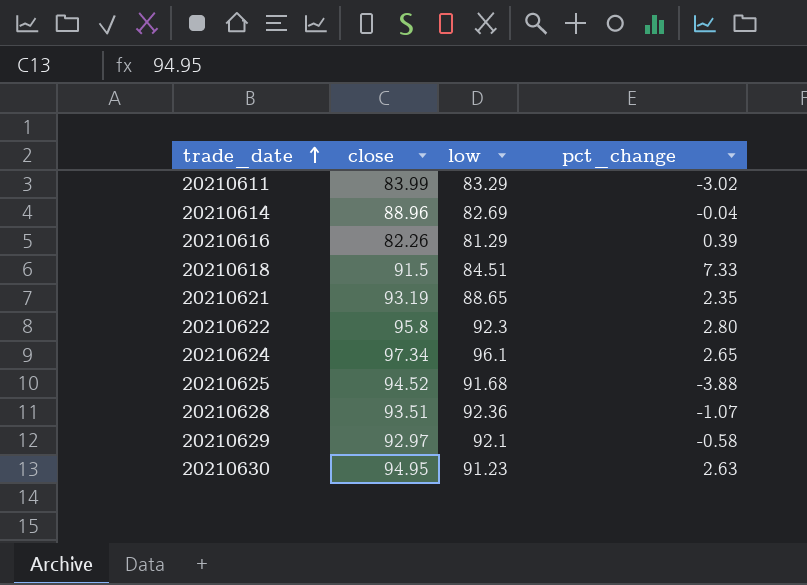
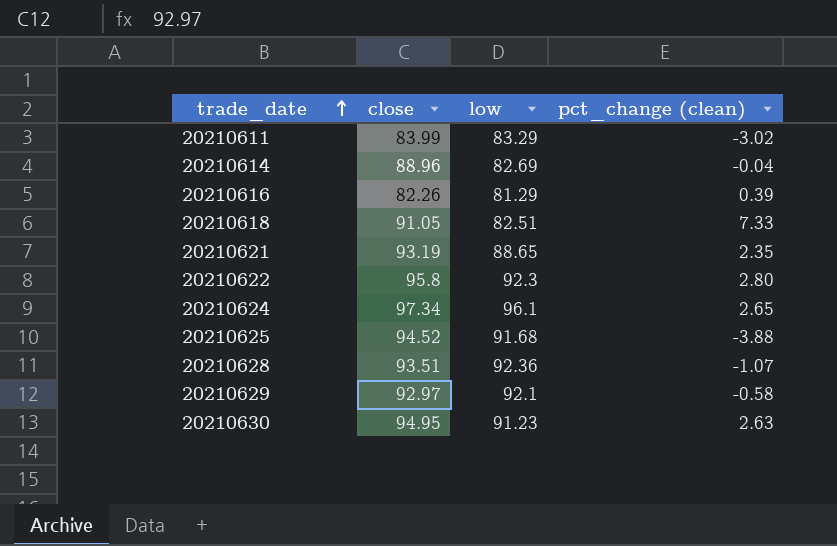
column name: pct_change -> pct_change (clean)
20210618 | close: 91.5 -> 91.05
20210618 | low: 84.51 -> 82.51

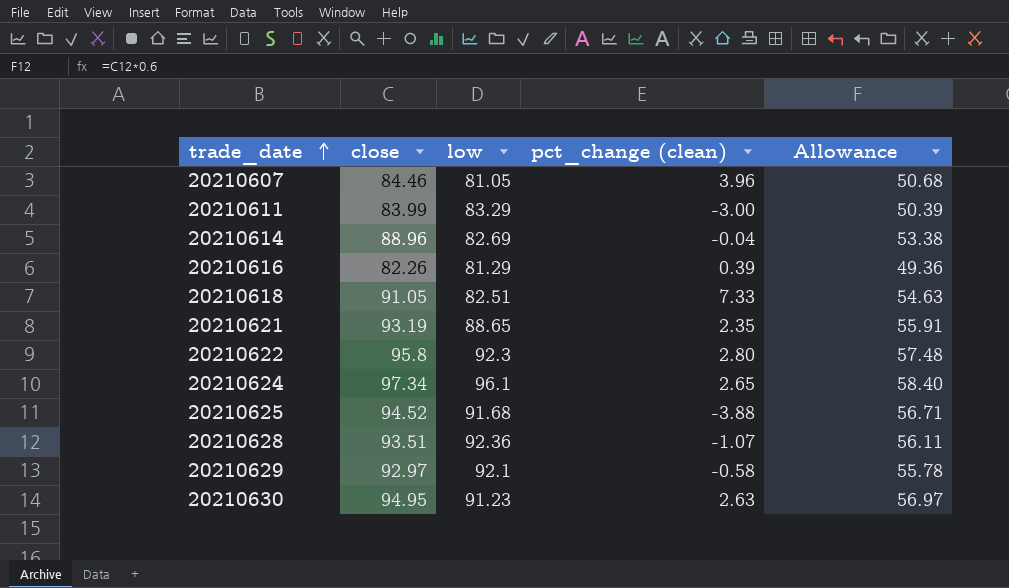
column Allowance | formula: none -> [close] * 0.6
row 20210607: none -> 84.46 | 81.05 | 3.96 | 50.68
20210611 | pct_change (clean): -3.02 -> -3.00

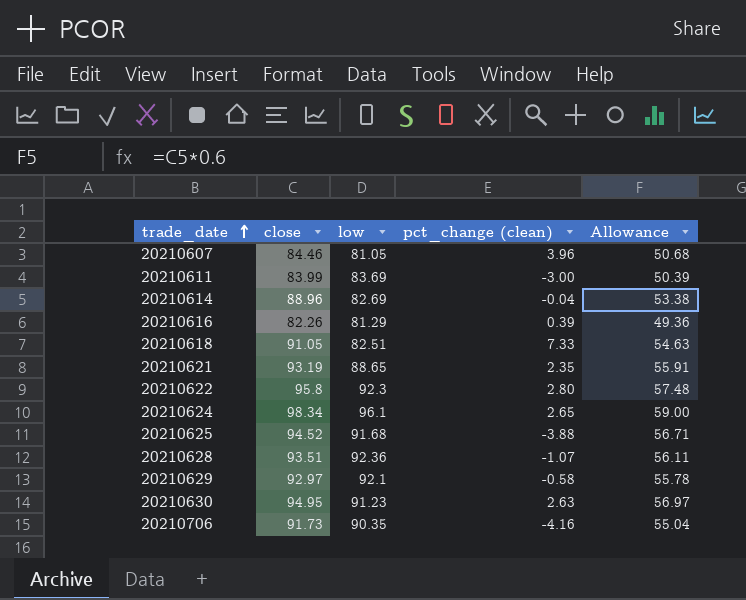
20210611 | low: 83.29 -> 83.69
20210624 | close: 97.34 -> 98.34
20210624 | Allowance: 58.40 -> 59.00
row 20210706: none -> 91.73 | 90.35 | -4.16 | 55.04

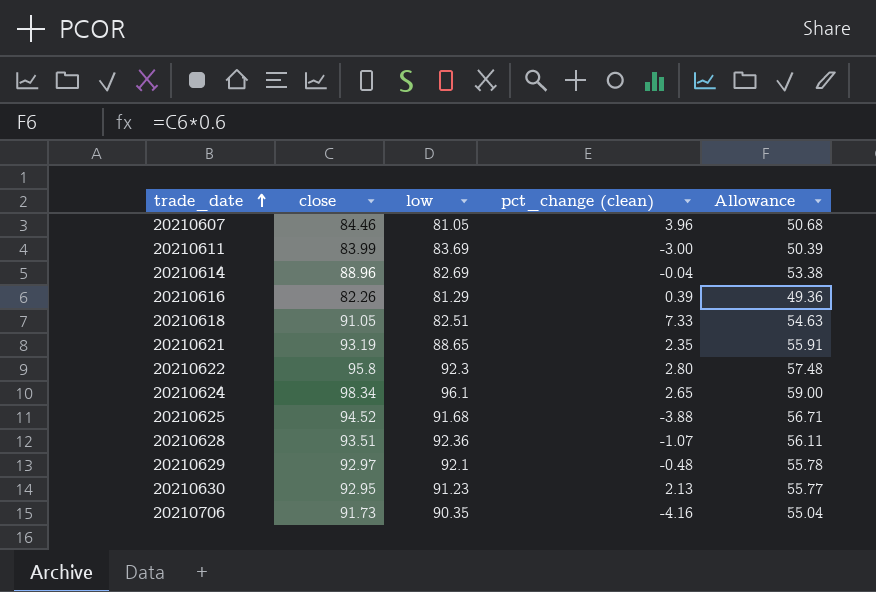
20210629 | pct_change (clean): -0.58 -> -0.48
20210630 | close: 94.95 -> 92.95
20210630 | pct_change (clean): 2.63 -> 2.13
20210630 | Allowance: 56.97 -> 55.77

